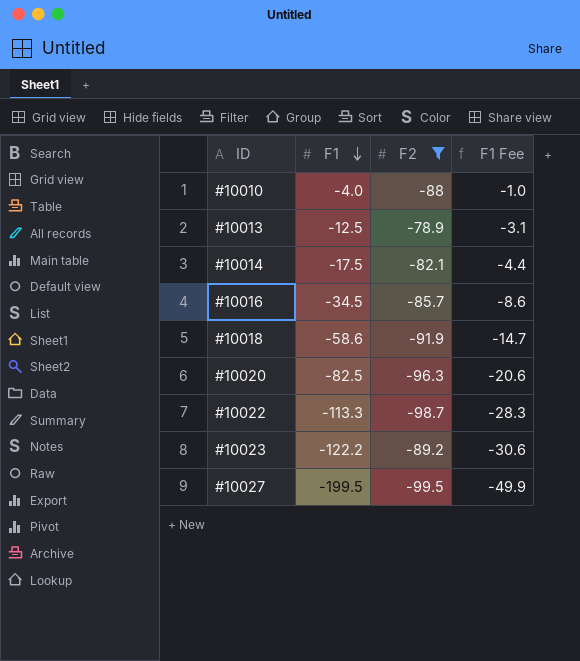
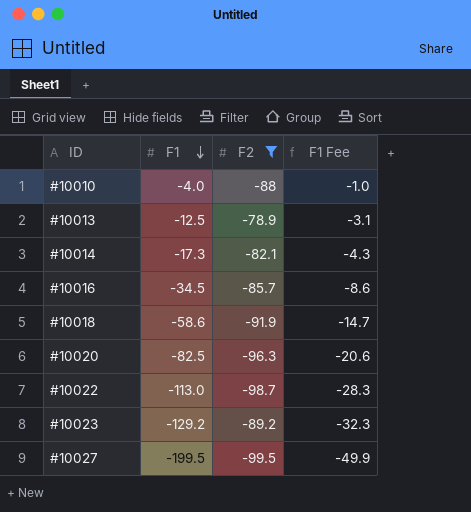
#10014 | F1: -17.5 -> -17.3
#10014 | F1 Fee: -4.4 -> -4.3
#10022 | F1: -113.3 -> -113.0
#10023 | F1: -122.2 -> -129.2
#10023 | F1 Fee: -30.6 -> -32.3

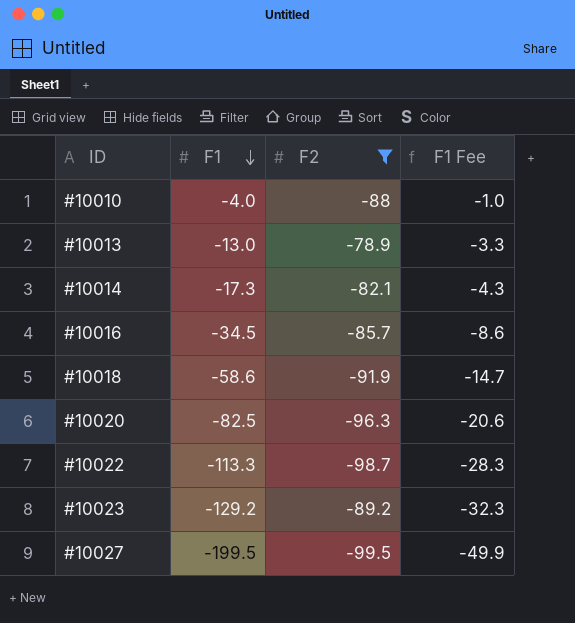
#10013 | F1: -12.5 -> -13.0
#10013 | F1 Fee: -3.1 -> -3.3
#10022 | F1: -113.0 -> -113.3

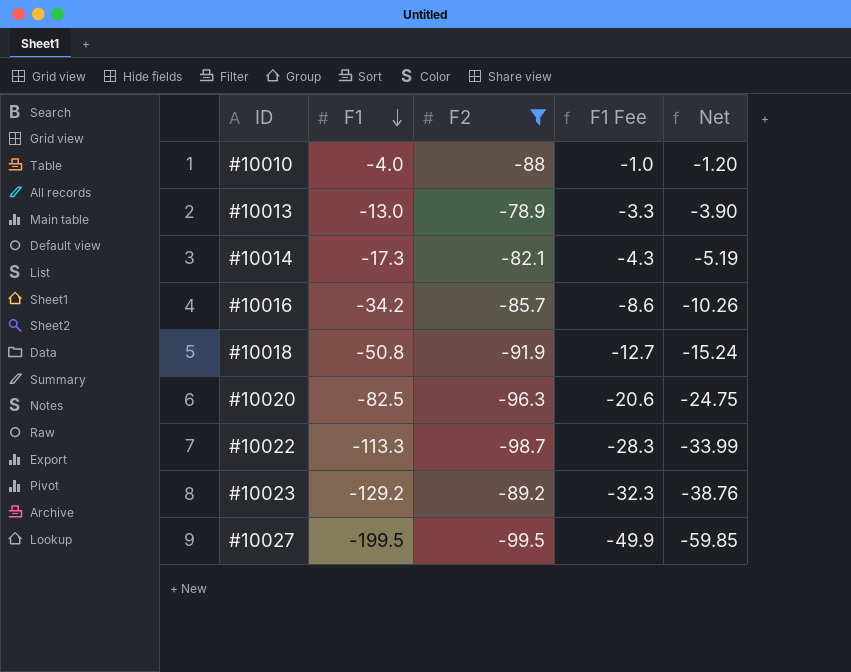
column Net | formula: none -> [F1] * 0.3
#10016 | F1: -34.5 -> -34.2
#10018 | F1: -58.6 -> -50.8
#10018 | F1 Fee: -14.7 -> -12.7

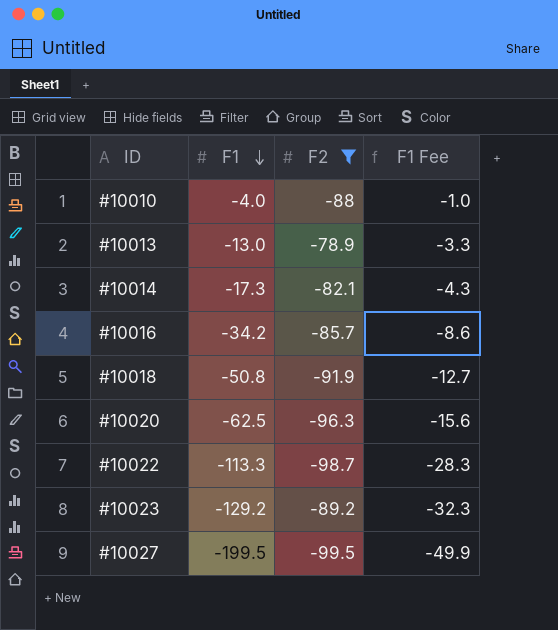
column Net | formula: [F1] * 0.3 -> none
#10020 | F1: -82.5 -> -62.5
#10020 | F1 Fee: -20.6 -> -15.6

